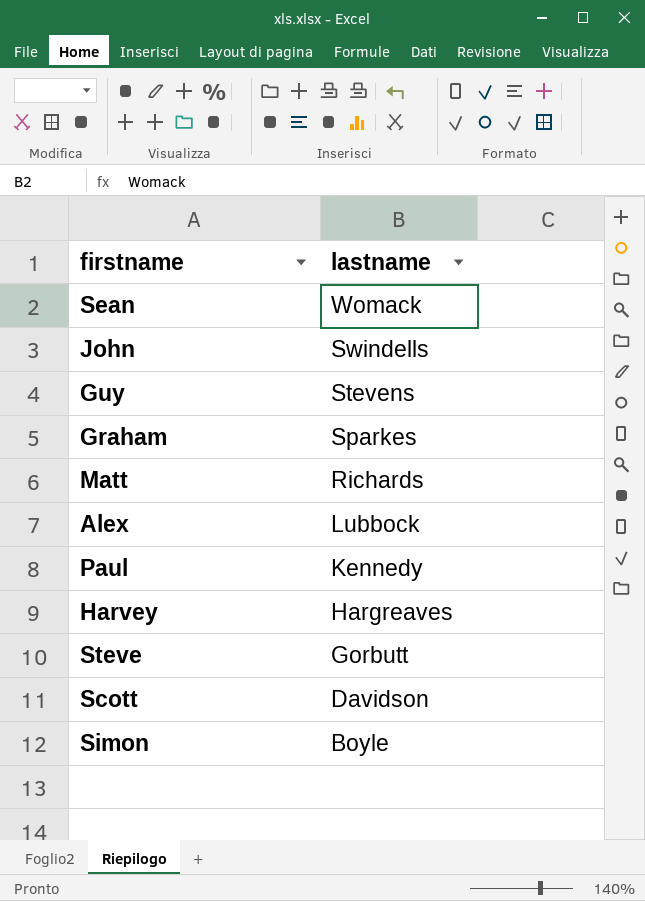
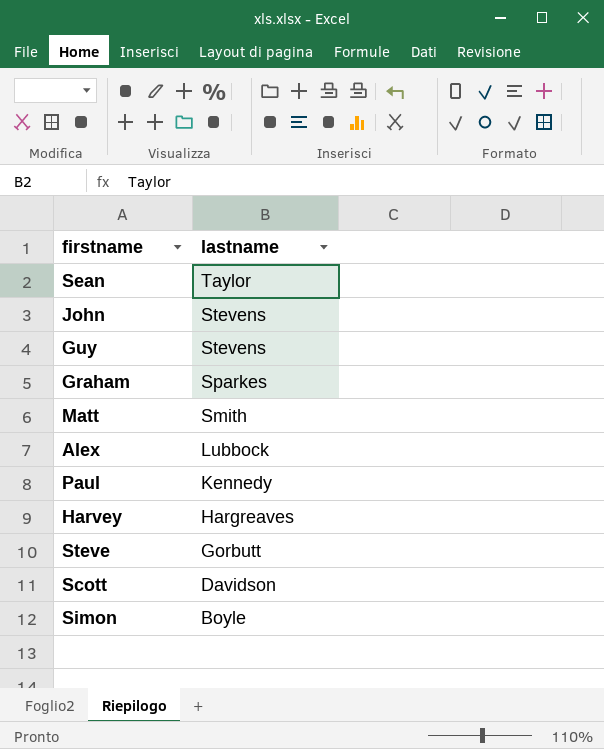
Sean | lastname: Womack -> Taylor
John | lastname: Swindells -> Stevens
Matt | lastname: Richards -> Smith

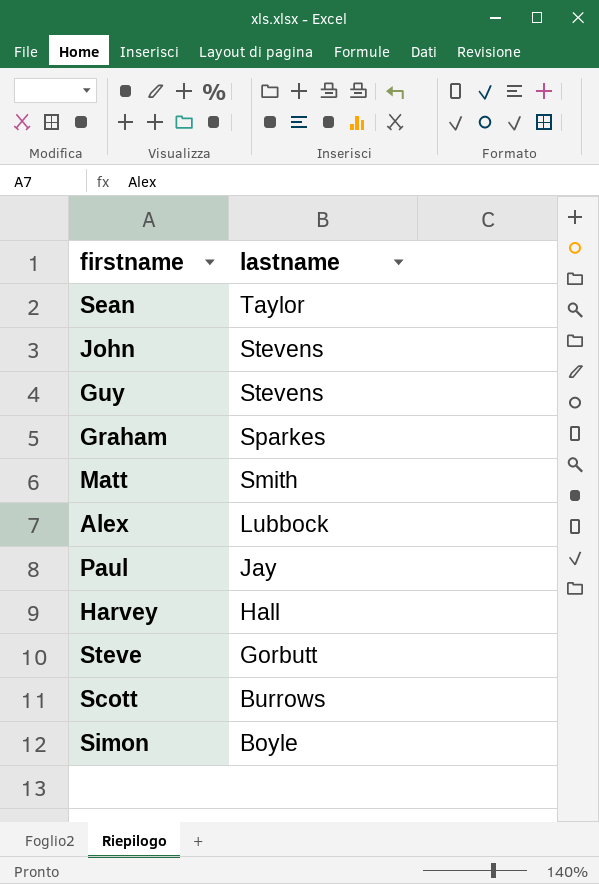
Paul | lastname: Kennedy -> Jay
Harvey | lastname: Hargreaves -> Hall
Scott | lastname: Davidson -> Burrows

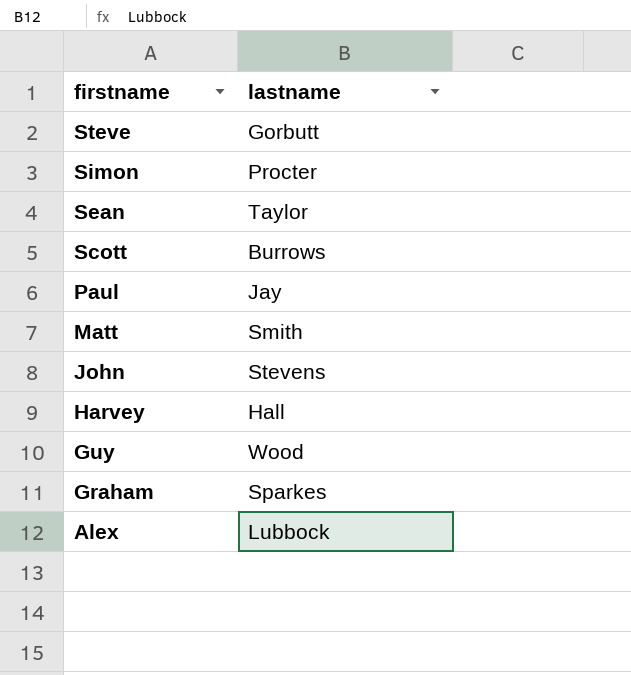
row order: lastname descending -> firstname descending
Simon | lastname: Boyle -> Procter
Guy | lastname: Stevens -> Wood

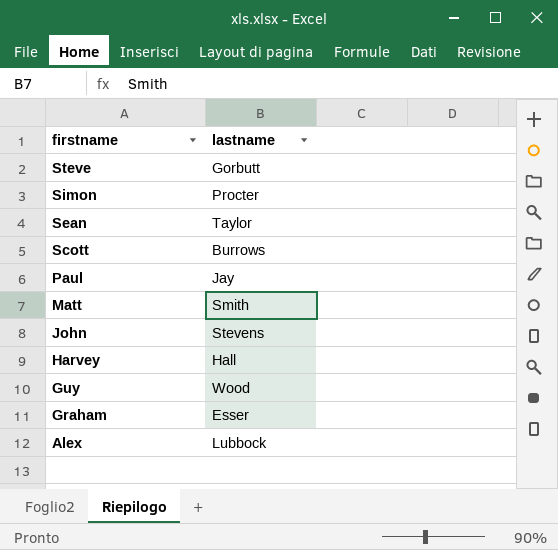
Graham | lastname: Sparkes -> Esser

